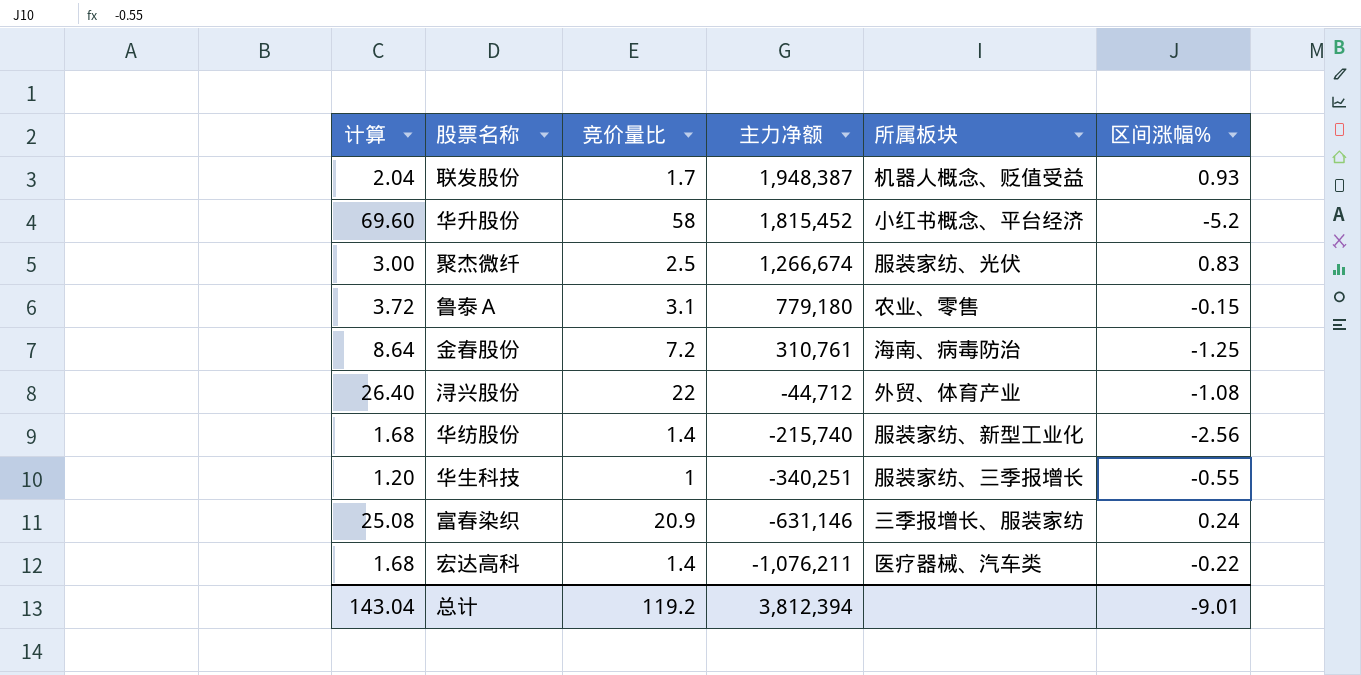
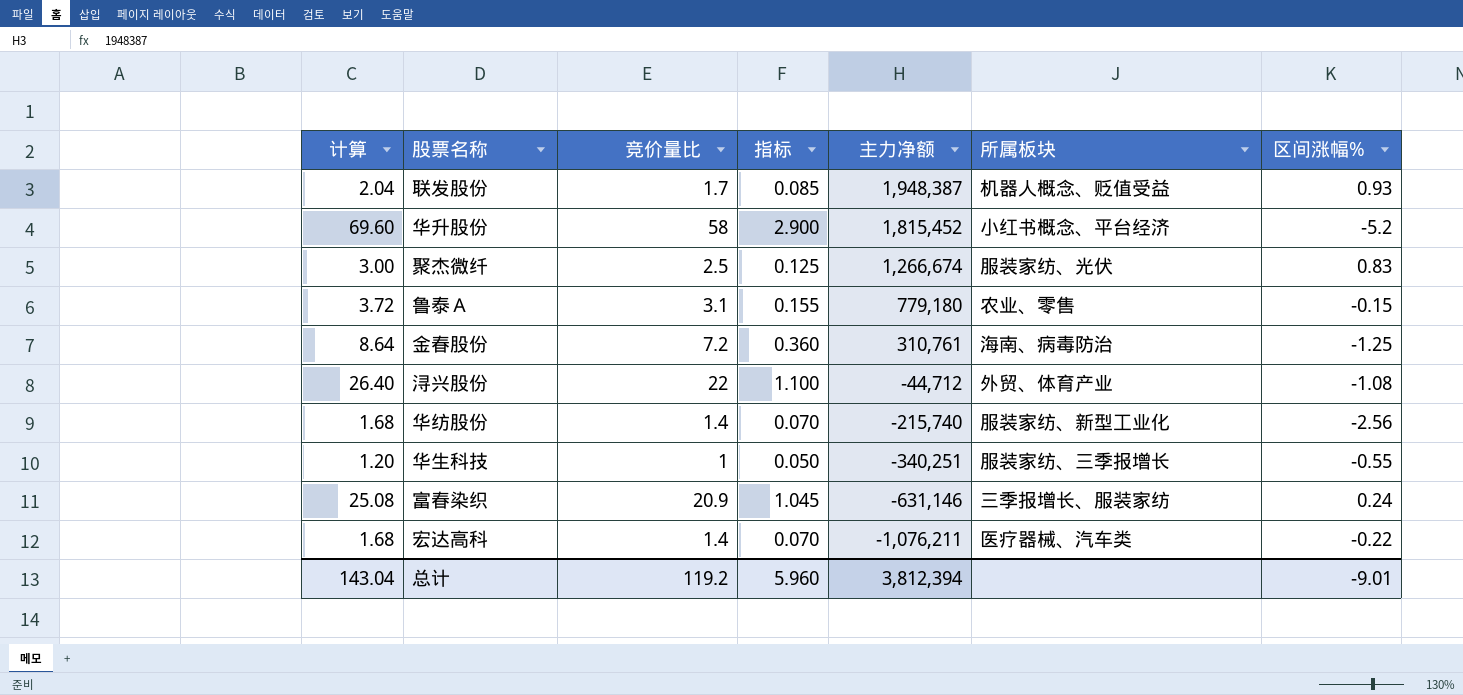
column 指标 | formula: none -> [竞价量比] * 0.05

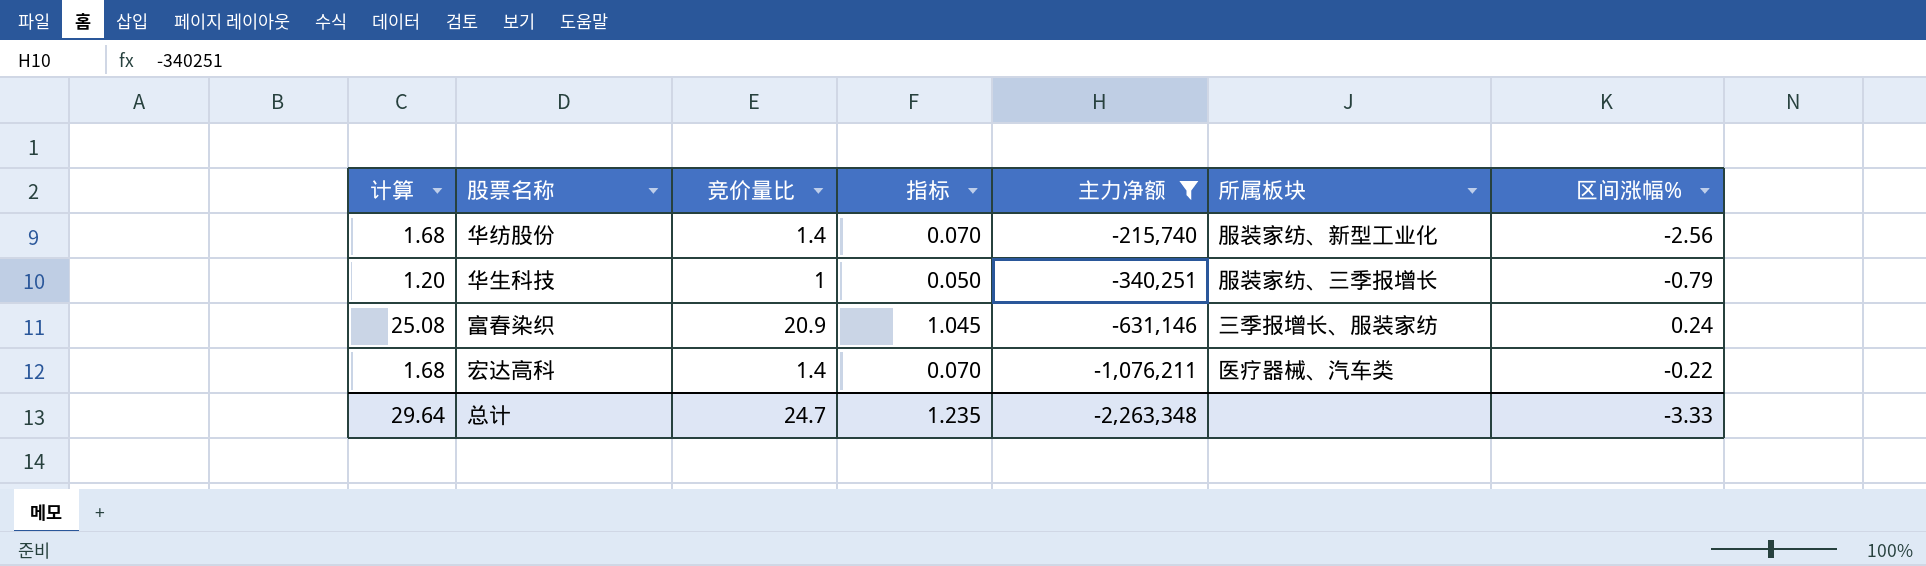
filter: none -> 主力净额 <= -215,740
华生科技 | 区间涨幅%: -0.55 -> -0.79
总计 | 计算: 143.04 -> 29.64
总计 | 竞价量比: 119.2 -> 24.7
总计 | 指标: 5.960 -> 1.235
总计 | 主力净额: 3,812,394 -> -2,263,348
总计 | 区间涨幅%: -9.01 -> -3.33

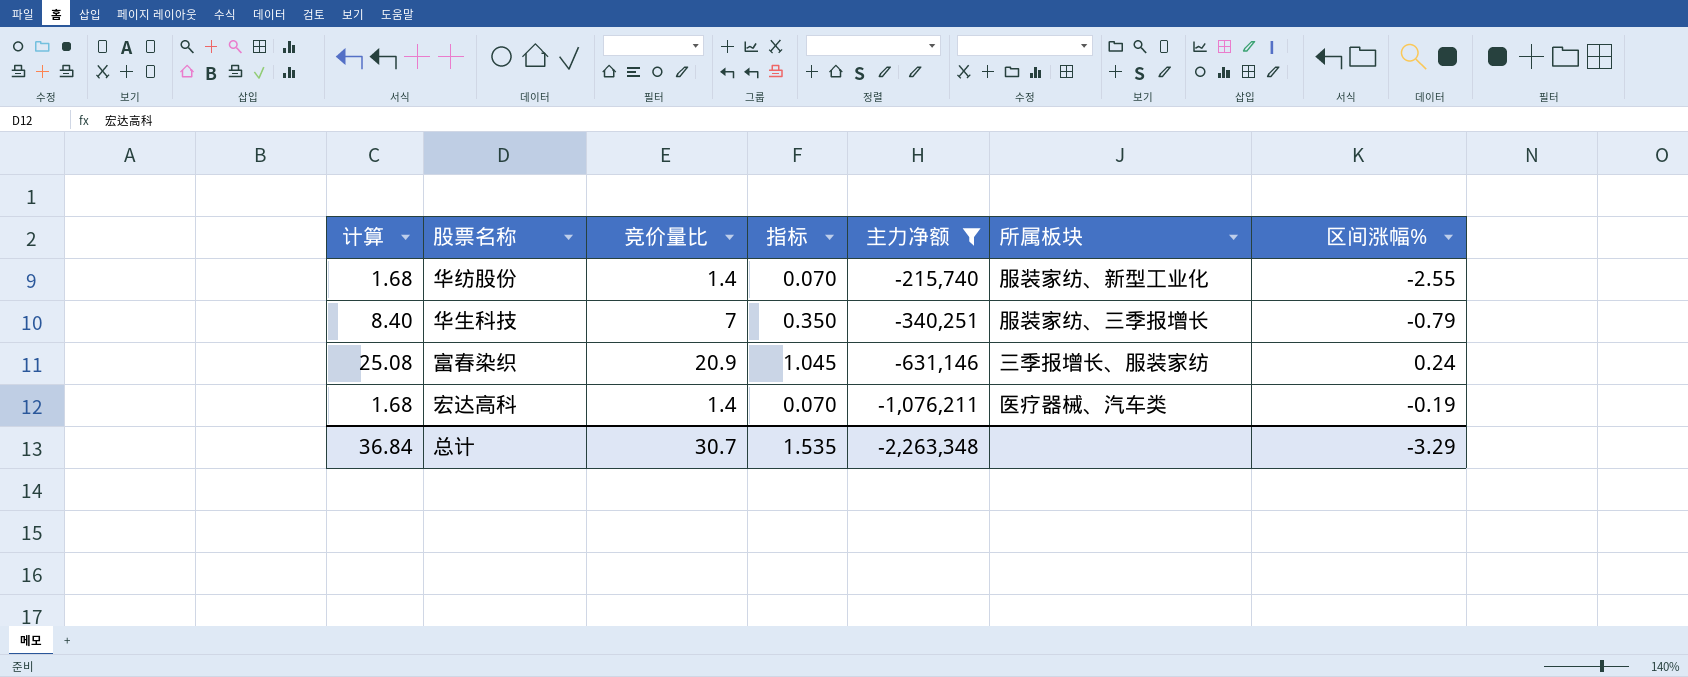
华纺股份 | 区间涨幅%: -2.56 -> -2.55
华生科技 | 计算: 1.20 -> 8.40
华生科技 | 竞价量比: 1 -> 7
华生科技 | 指标: 0.050 -> 0.350
宏达高科 | 区间涨幅%: -0.22 -> -0.19
总计 | 计算: 29.64 -> 36.84
总计 | 竞价量比: 24.7 -> 30.7
总计 | 指标: 1.235 -> 1.535
总计 | 区间涨幅%: -3.33 -> -3.29

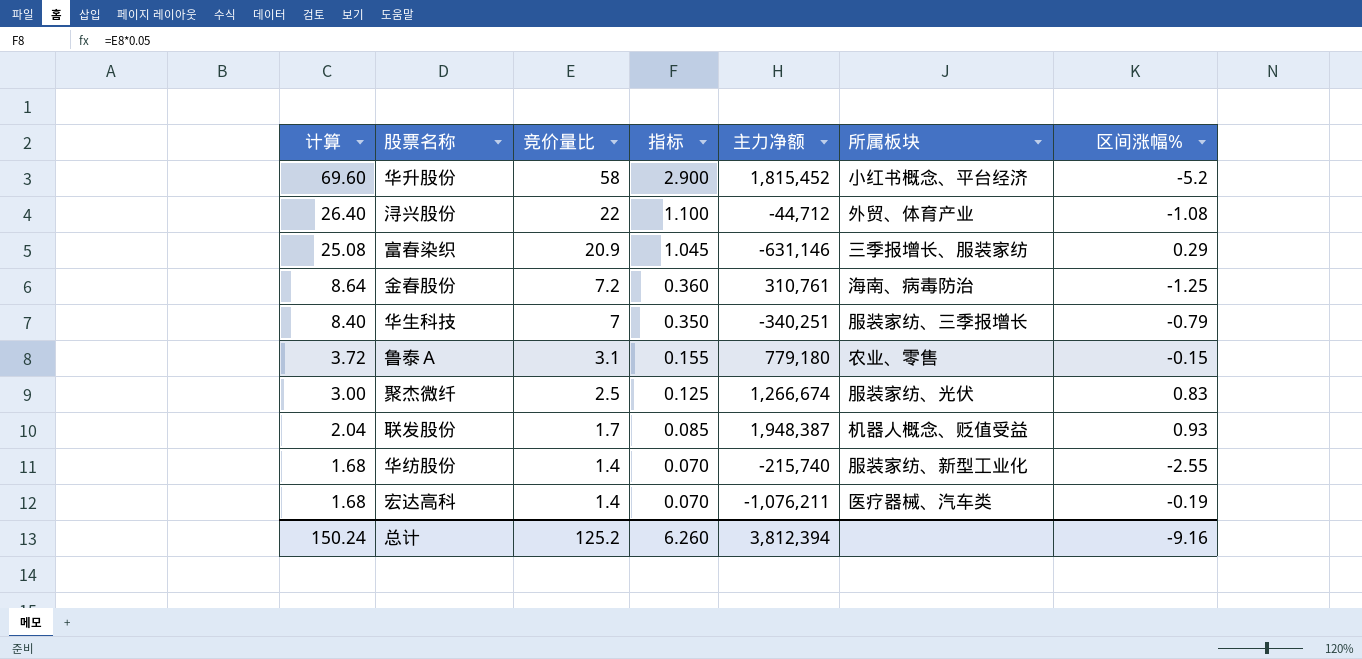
filter: 主力净额 <= -215,740 -> none
row order: 主力净额 descending -> 计算 descending
富春染织 | 区间涨幅%: 0.24 -> 0.29
总计 | 计算: 36.84 -> 150.24
总计 | 竞价量比: 30.7 -> 125.2
总计 | 指标: 1.535 -> 6.260
总计 | 主力净额: -2,263,348 -> 3,812,394
总计 | 区间涨幅%: -3.29 -> -9.16

